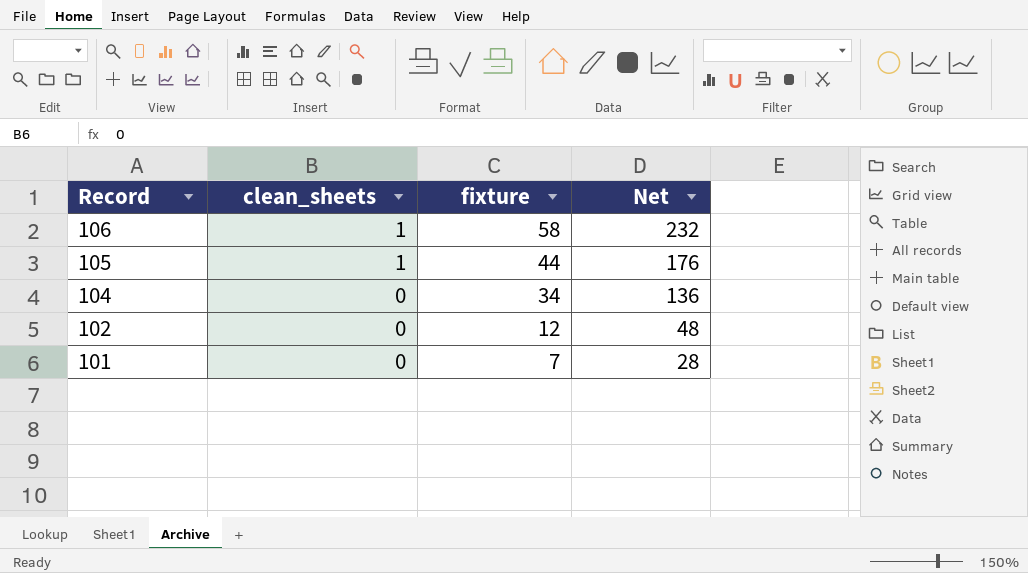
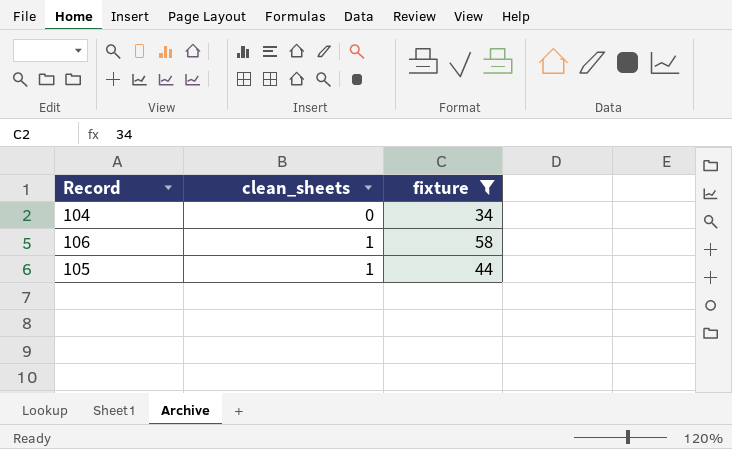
filter: none -> fixture >= 34
row order: Record descending -> clean_sheets ascending
column Net | formula: [fixture] * 4 -> none

